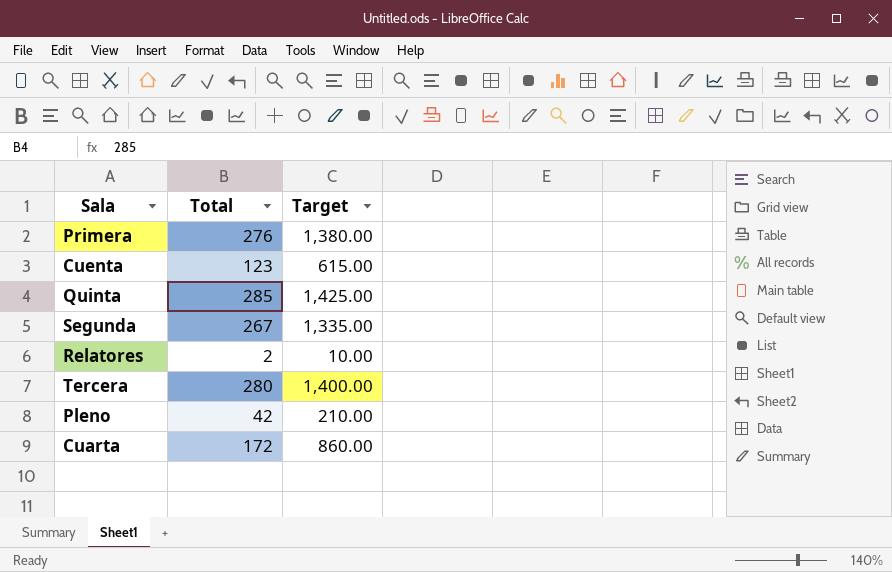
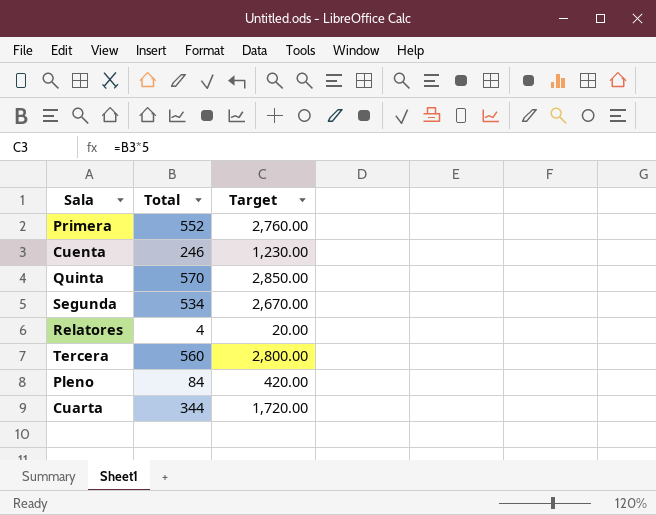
Primera | Total: 276 -> 552
Primera | Target: 1,380.00 -> 2,760.00
Cuenta | Total: 123 -> 246
Cuenta | Target: 615.00 -> 1,230.00
Quinta | Total: 285 -> 570
Quinta | Target: 1,425.00 -> 2,850.00
Segunda | Total: 267 -> 534
Segunda | Target: 1,335.00 -> 2,670.00
Relatores | Total: 2 -> 4
Relatores | Target: 10.00 -> 20.00
Tercera | Total: 280 -> 560
Tercera | Target: 1,400.00 -> 2,800.00
Pleno | Total: 42 -> 84
Pleno | Target: 210.00 -> 420.00
Cuarta | Total: 172 -> 344
Cuarta | Target: 860.00 -> 1,720.00

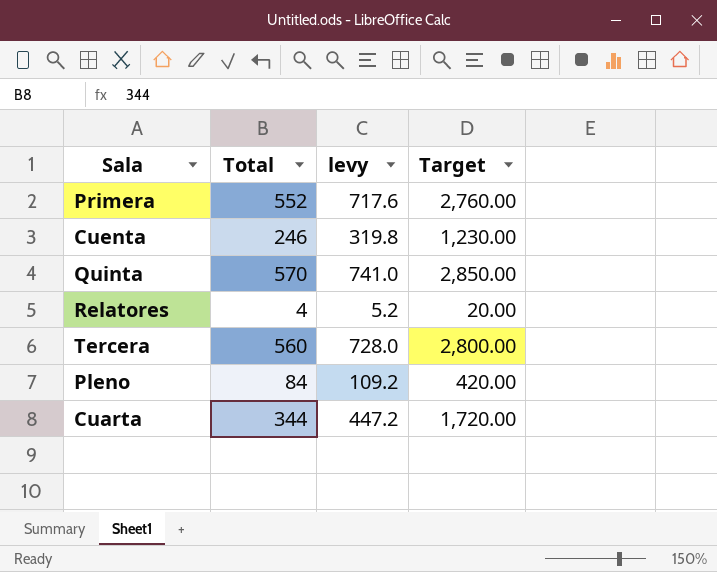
column levy | formula: none -> [Total] * 1.3
row Segunda: 534 | 2,670.00 -> none

